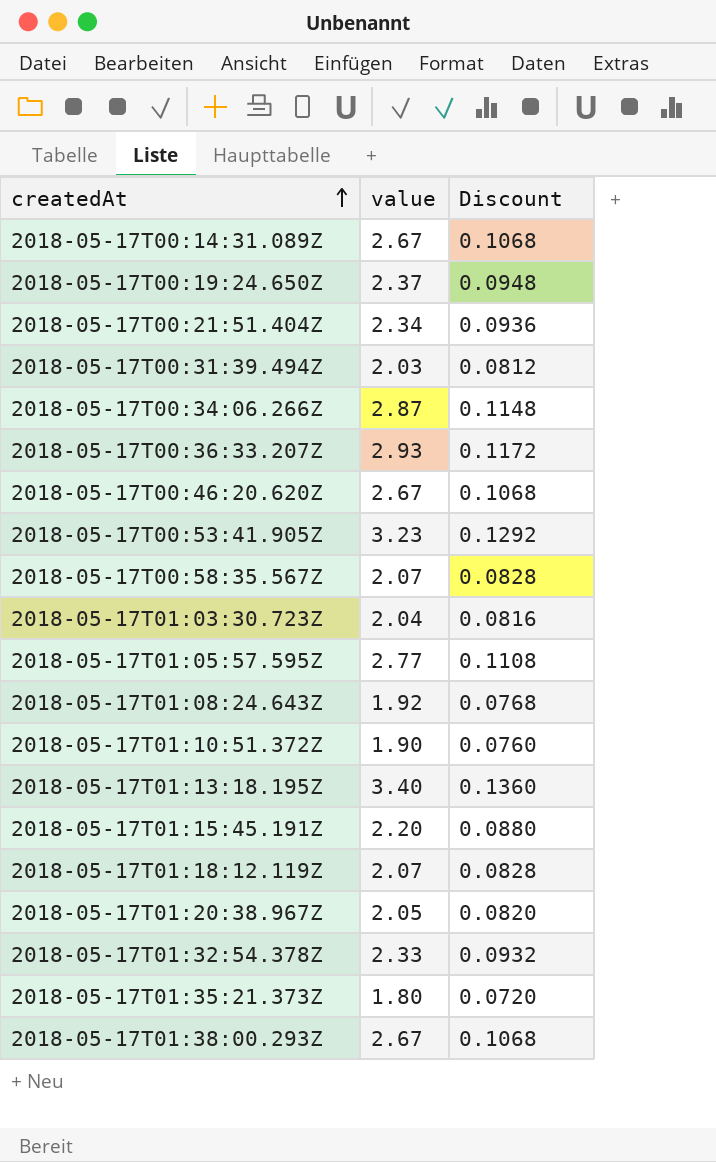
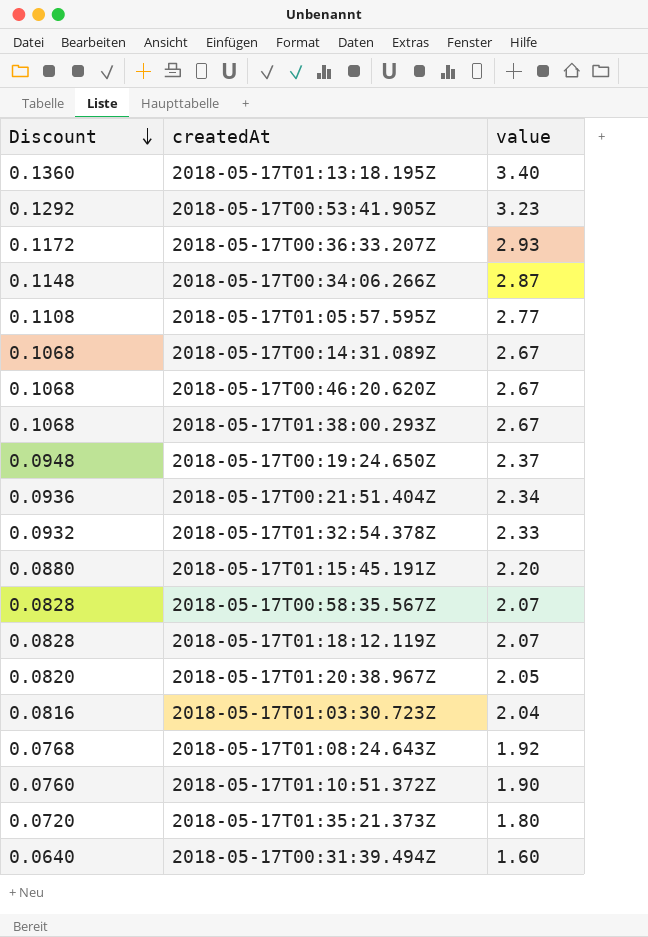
row order: createdAt ascending -> Discount descending
column Discount | position: 3 -> 1
2018-05-17T00:31:39.494Z | Discount: 0.0812 -> 0.0640
2018-05-17T00:31:39.494Z | value: 2.03 -> 1.60

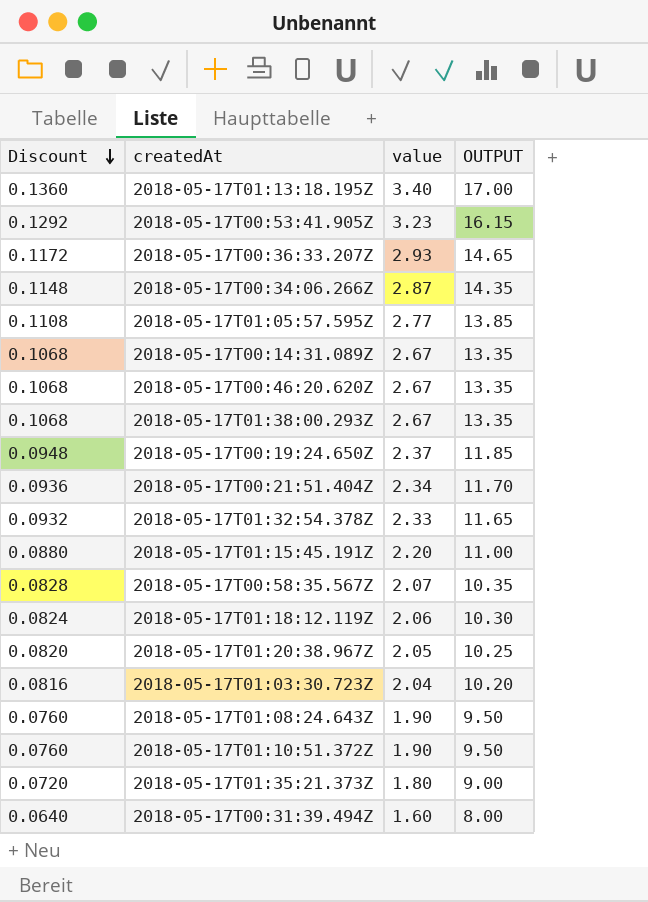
column OUTPUT | formula: none -> [value] * 5
2018-05-17T01:18:12.119Z | Discount: 0.0828 -> 0.0824
2018-05-17T01:18:12.119Z | value: 2.07 -> 2.06
2018-05-17T01:08:24.643Z | Discount: 0.0768 -> 0.0760
2018-05-17T01:08:24.643Z | value: 1.92 -> 1.90

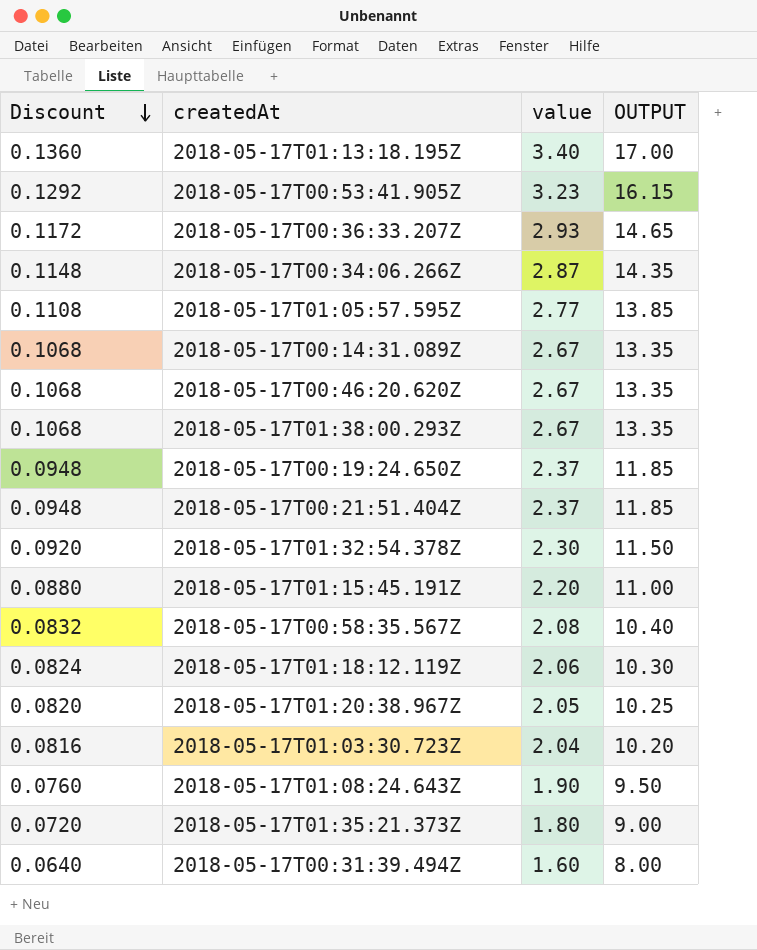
row 2018-05-17T01:10:51.372Z: 0.0760 | 1.90 | 9.50 -> none
2018-05-17T00:21:51.404Z | Discount: 0.0936 -> 0.0948
2018-05-17T00:21:51.404Z | value: 2.34 -> 2.37
2018-05-17T00:21:51.404Z | OUTPUT: 11.70 -> 11.85
2018-05-17T01:32:54.378Z | Discount: 0.0932 -> 0.0920
2018-05-17T01:32:54.378Z | value: 2.33 -> 2.30
2018-05-17T01:32:54.378Z | OUTPUT: 11.65 -> 11.50
2018-05-17T00:58:35.567Z | Discount: 0.0828 -> 0.0832
2018-05-17T00:58:35.567Z | value: 2.07 -> 2.08
2018-05-17T00:58:35.567Z | OUTPUT: 10.35 -> 10.40

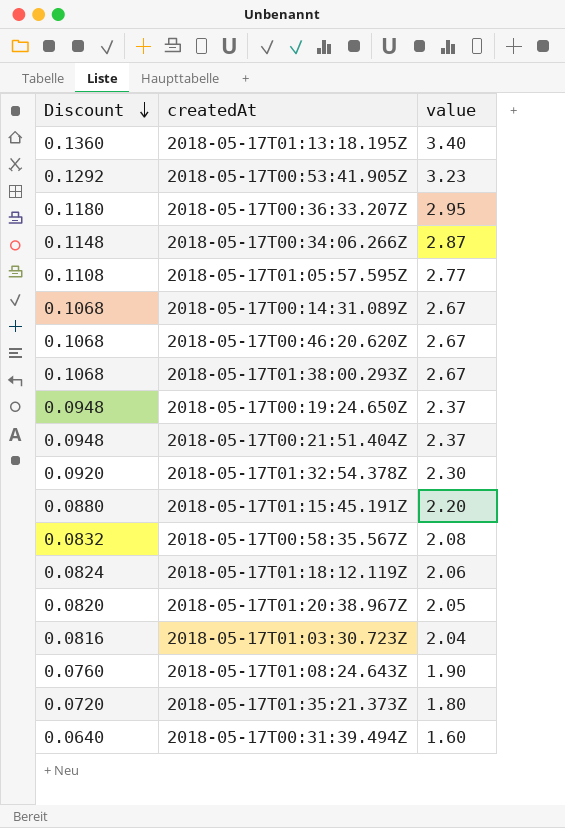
column OUTPUT | formula: [value] * 5 -> none
2018-05-17T00:36:33.207Z | Discount: 0.1172 -> 0.1180
2018-05-17T00:36:33.207Z | value: 2.93 -> 2.95

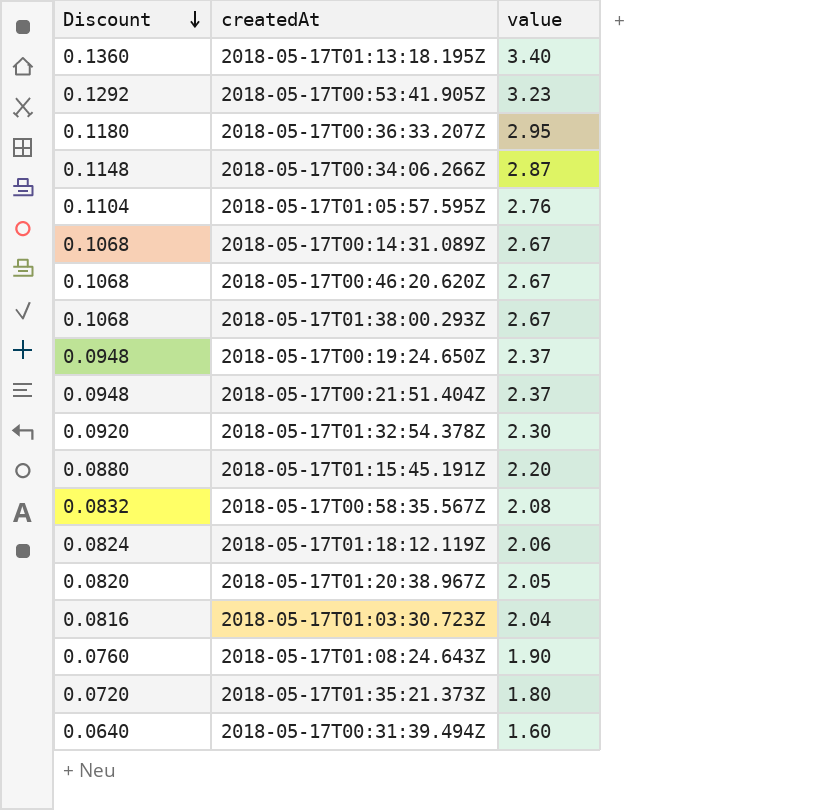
2018-05-17T01:05:57.595Z | Discount: 0.1108 -> 0.1104
2018-05-17T01:05:57.595Z | value: 2.77 -> 2.76

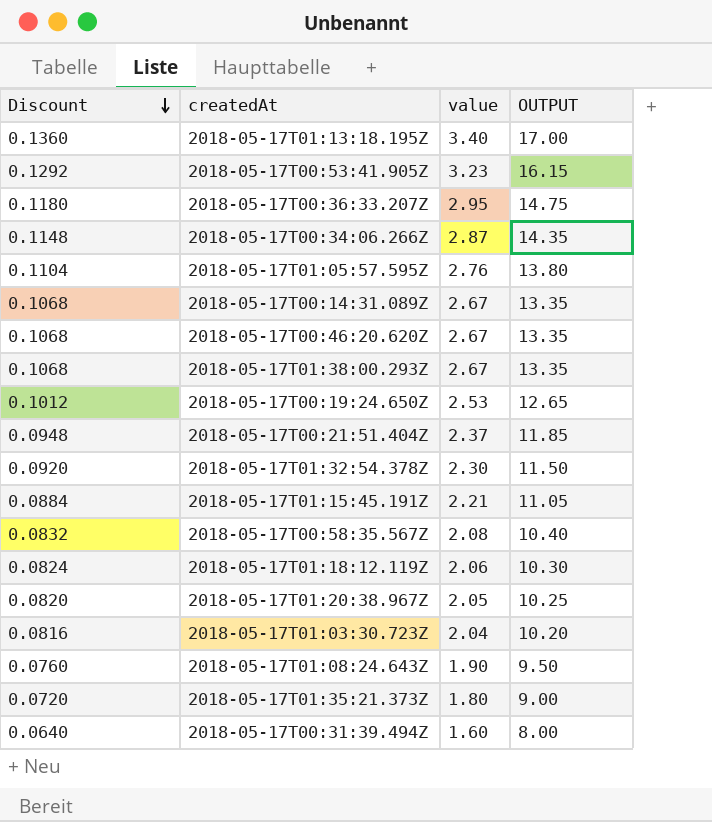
column OUTPUT | formula: none -> [value] * 5
2018-05-17T00:19:24.650Z | Discount: 0.0948 -> 0.1012
2018-05-17T00:19:24.650Z | value: 2.37 -> 2.53
2018-05-17T01:15:45.191Z | Discount: 0.0880 -> 0.0884
2018-05-17T01:15:45.191Z | value: 2.20 -> 2.21

